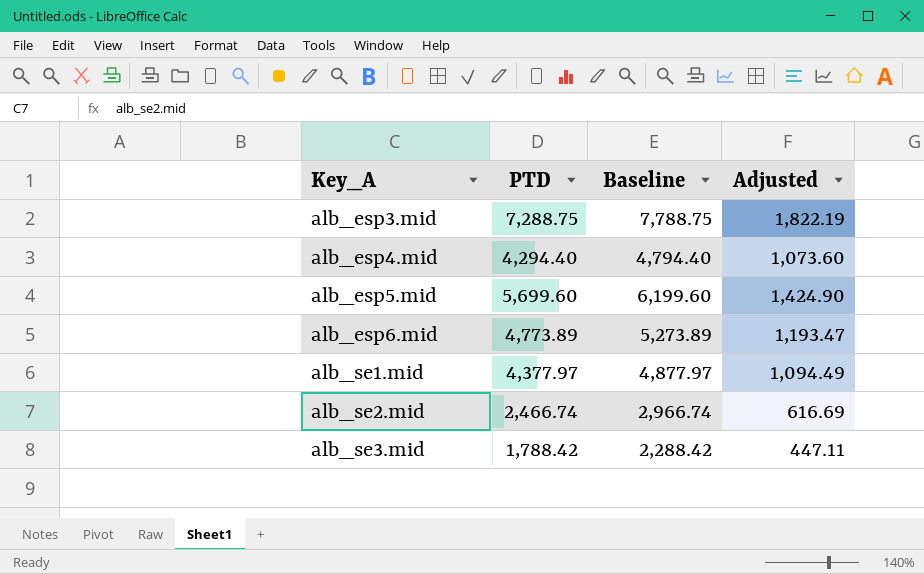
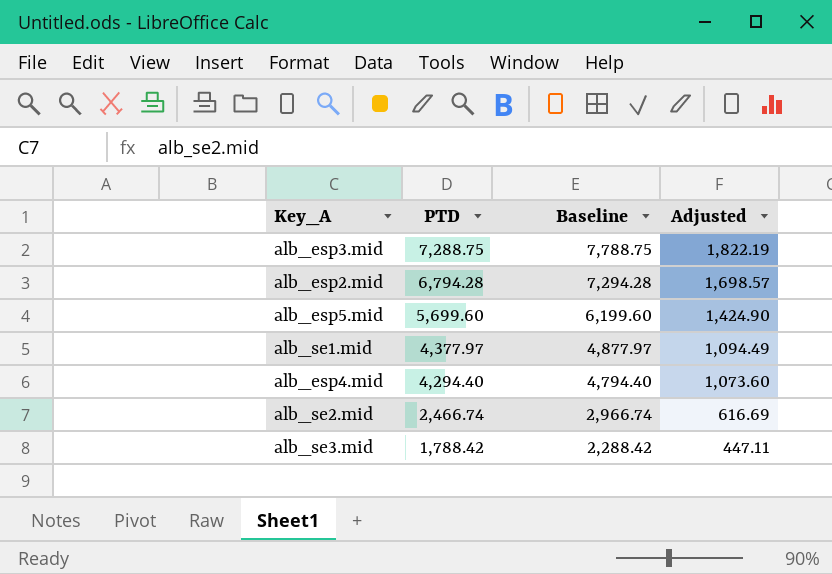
row order: Key_A ascending -> PTD descending
row alb_esp6.mid: 4,773.89 | 5,273.89 | 1,193.47 -> none
row alb_esp2.mid: none -> 6,794.28 | 7,294.28 | 1,698.57

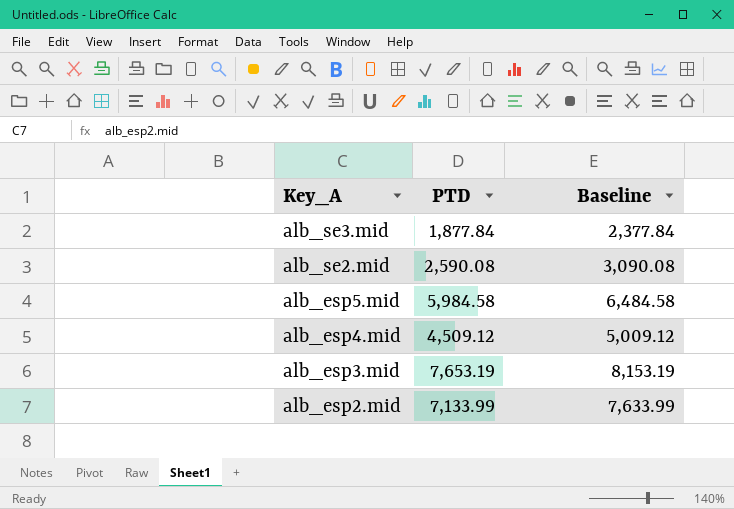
row order: PTD descending -> Key_A descending
column Adjusted | formula: [PTD] * 0.25 -> none
row alb_se1.mid: 4,377.97 | 4,877.97 | 1,094.49 -> none
alb_se3.mid | PTD: 1,788.42 -> 1,877.84
alb_se3.mid | Baseline: 2,288.42 -> 2,377.84
alb_se2.mid | PTD: 2,466.74 -> 2,590.08
alb_se2.mid | Baseline: 2,966.74 -> 3,090.08
alb_esp5.mid | PTD: 5,699.60 -> 5,984.58
alb_esp5.mid | Baseline: 6,199.60 -> 6,484.58
alb_esp4.mid | PTD: 4,294.40 -> 4,509.12
alb_esp4.mid | Baseline: 4,794.40 -> 5,009.12
alb_esp3.mid | PTD: 7,288.75 -> 7,653.19
alb_esp3.mid | Baseline: 7,788.75 -> 8,153.19
alb_esp2.mid | PTD: 6,794.28 -> 7,133.99
alb_esp2.mid | Baseline: 7,294.28 -> 7,633.99

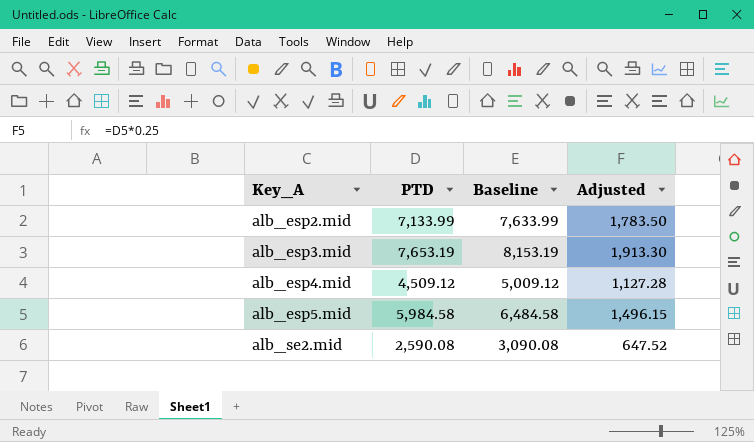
row order: Key_A descending -> Key_A ascending
column Adjusted | formula: none -> [PTD] * 0.25
row alb_se3.mid: 1,877.84 | 2,377.84 -> none

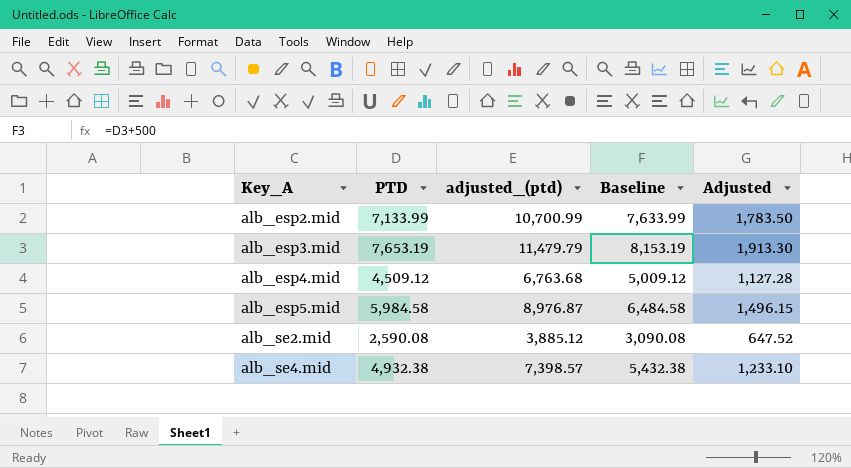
column adjusted_(ptd) | formula: none -> [PTD] * 1.5
row alb_se4.mid: none -> 4,932.38 | 7,398.57 | 5,432.38 | 1,233.10

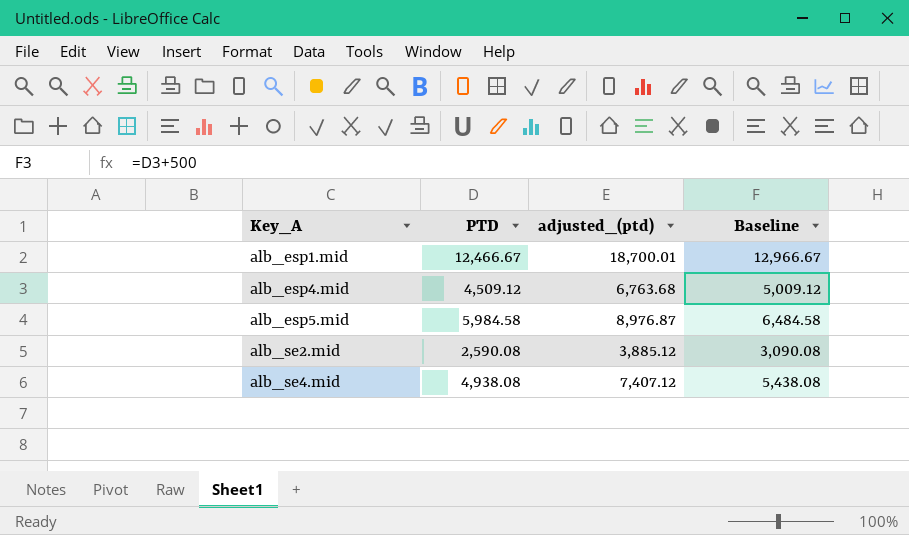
column Adjusted | formula: [PTD] * 0.25 -> none
row alb_esp2.mid: 7,133.99 | 10,700.99 | 7,633.99 | 1,783.50 -> none
row alb_esp3.mid: 7,653.19 | 11,479.79 | 8,153.19 | 1,913.30 -> none
row alb_esp1.mid: none -> 12,466.67 | 18,700.01 | 12,966.67
alb_se4.mid | PTD: 4,932.38 -> 4,938.08
alb_se4.mid | adjusted_(ptd): 7,398.57 -> 7,407.12
alb_se4.mid | Baseline: 5,432.38 -> 5,438.08

